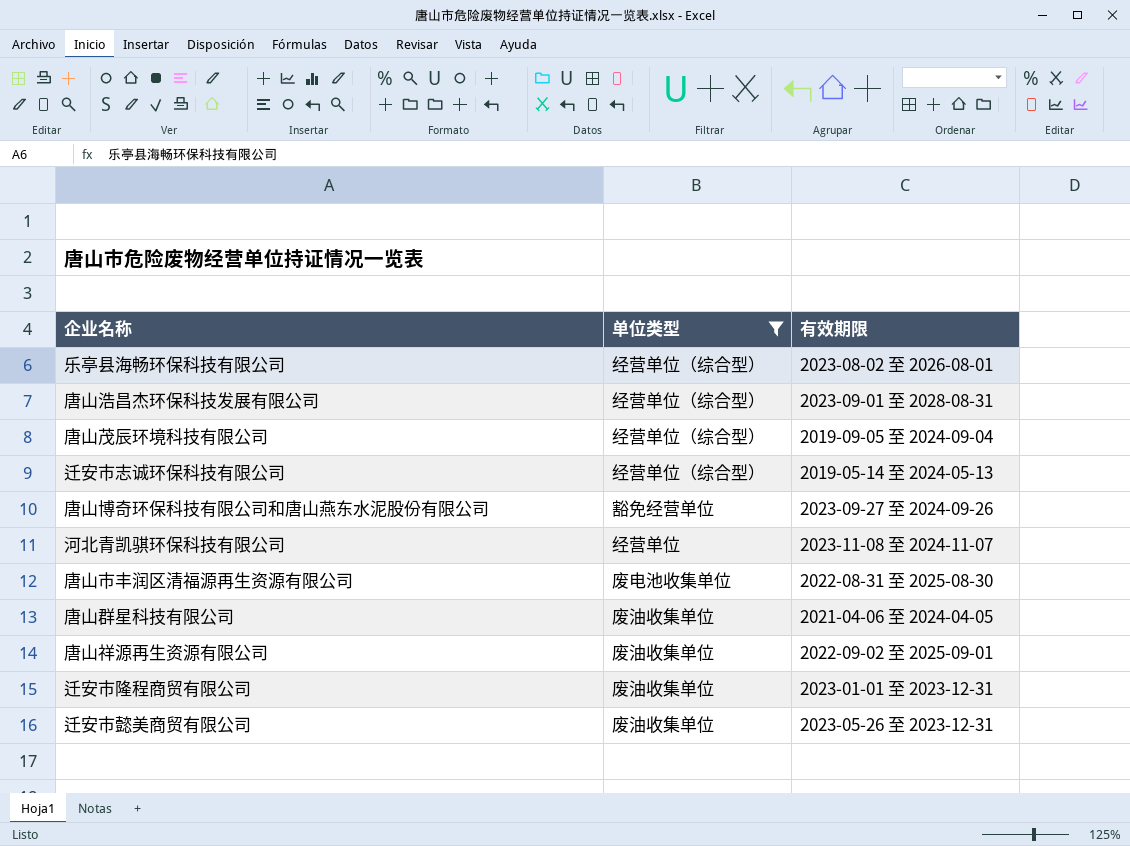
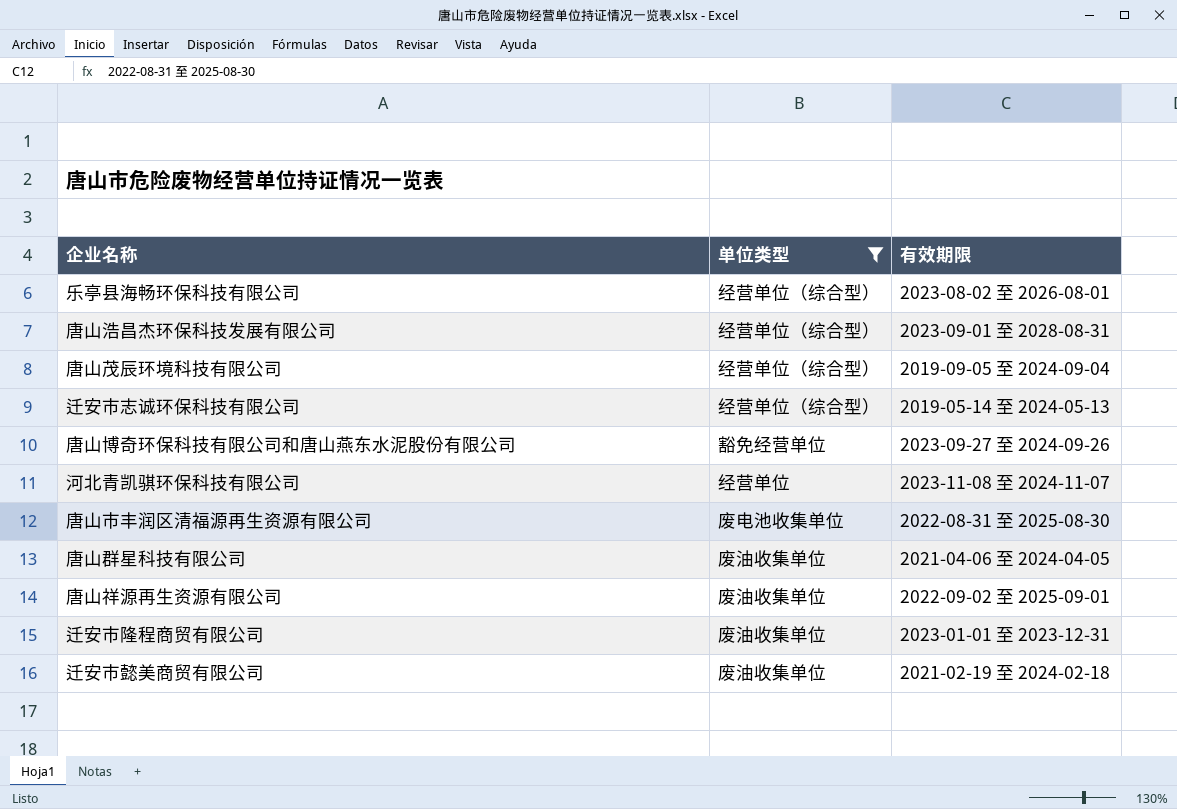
迁安市懿美商贸有限公司 | 有效期限: 2023-05-26 至 2023-12-31 -> 2021-02-19 至 2024-02-18

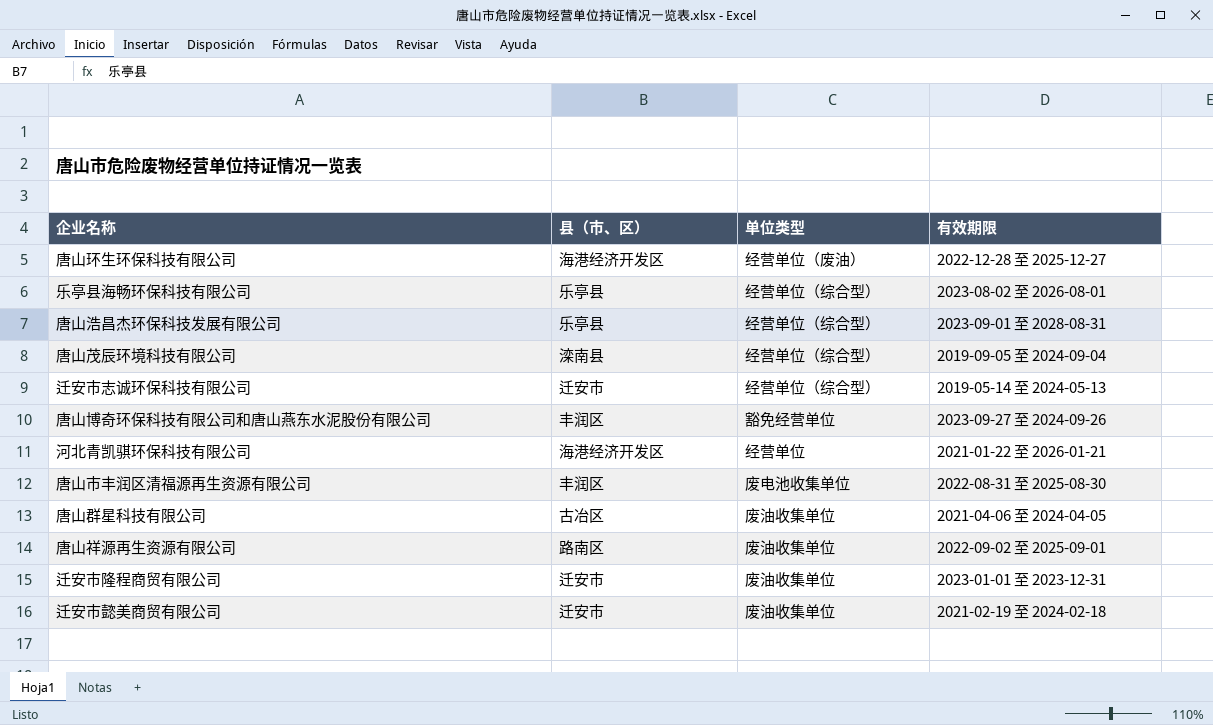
filter: 单位类型 != 经营单位（废油） -> none
column 县（市、区） | position: none -> 2
河北青凯骐环保科技有限公司 | 有效期限: 2023-11-08 至 2024-11-07 -> 2021-01-22 至 2026-01-21

